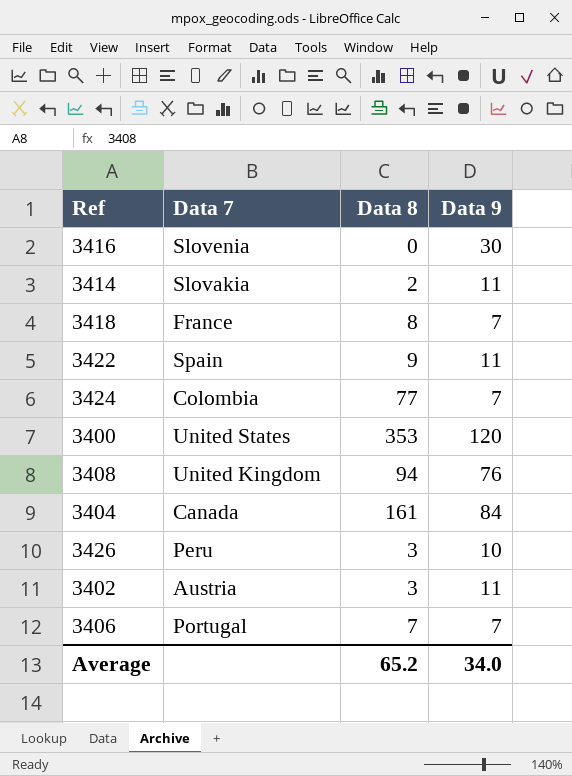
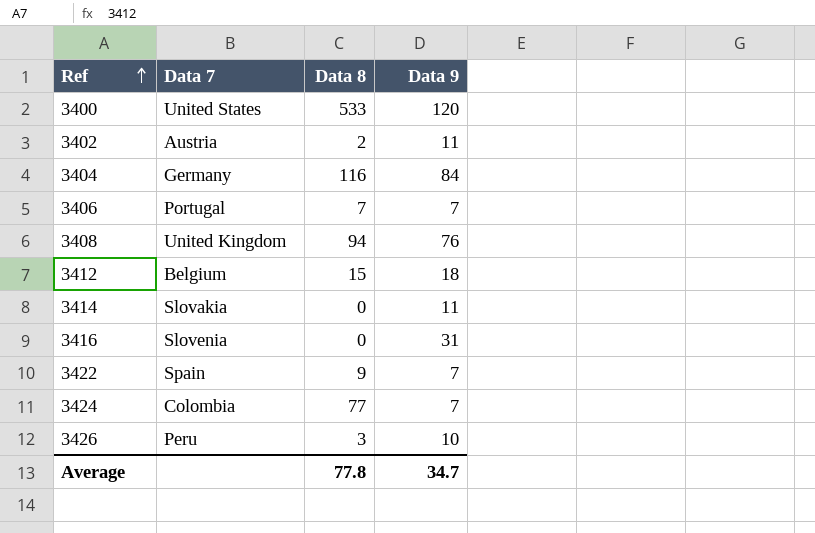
row order: none -> Ref ascending
row 3418: France | 8 | 7 -> none
3400 | Data 8: 353 -> 533
3402 | Data 8: 3 -> 2
3404 | Data 7: Canada -> Germany
3404 | Data 8: 161 -> 116
row 3412: none -> Belgium | 15 | 18
3414 | Data 8: 2 -> 0
3416 | Data 9: 30 -> 31
3422 | Data 9: 11 -> 7
Average | Data 8: 65.2 -> 77.8
Average | Data 9: 34.0 -> 34.7

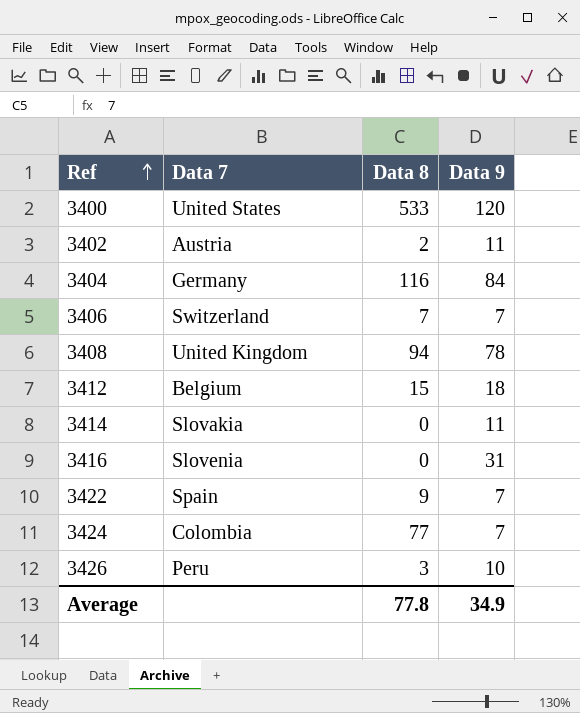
3406 | Data 7: Portugal -> Switzerland
3408 | Data 9: 76 -> 78
Average | Data 9: 34.7 -> 34.9

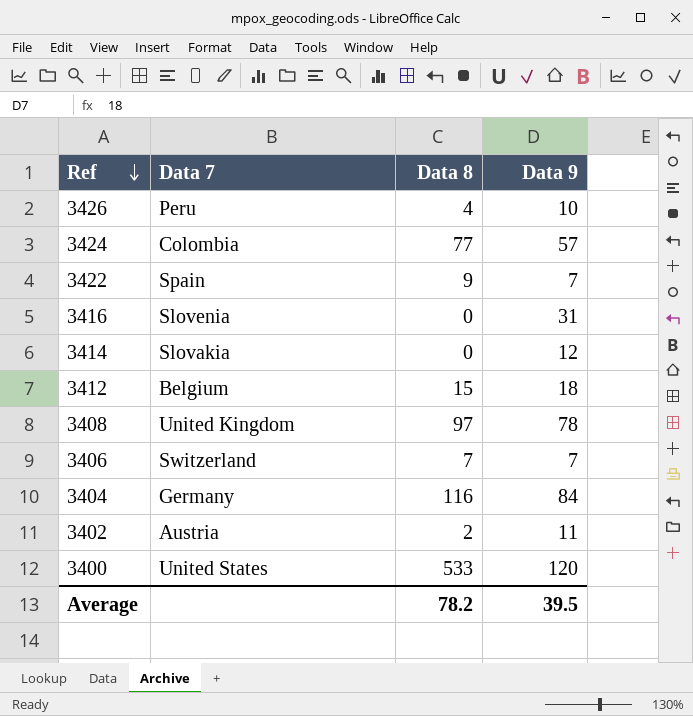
row order: Ref ascending -> Ref descending
3426 | Data 8: 3 -> 4
3424 | Data 9: 7 -> 57
3414 | Data 9: 11 -> 12
3408 | Data 8: 94 -> 97
Average | Data 8: 77.8 -> 78.2
Average | Data 9: 34.9 -> 39.5

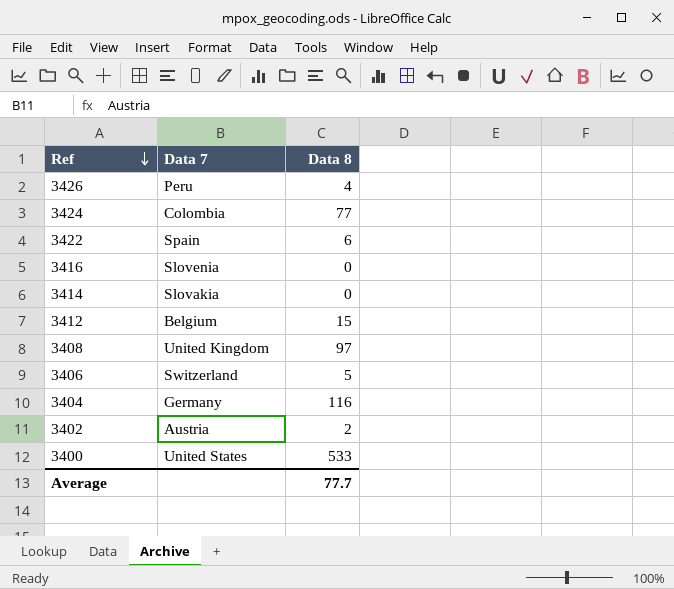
column Data 9 | position: 4 -> none
3422 | Data 8: 9 -> 6
3406 | Data 8: 7 -> 5
Average | Data 8: 78.2 -> 77.7

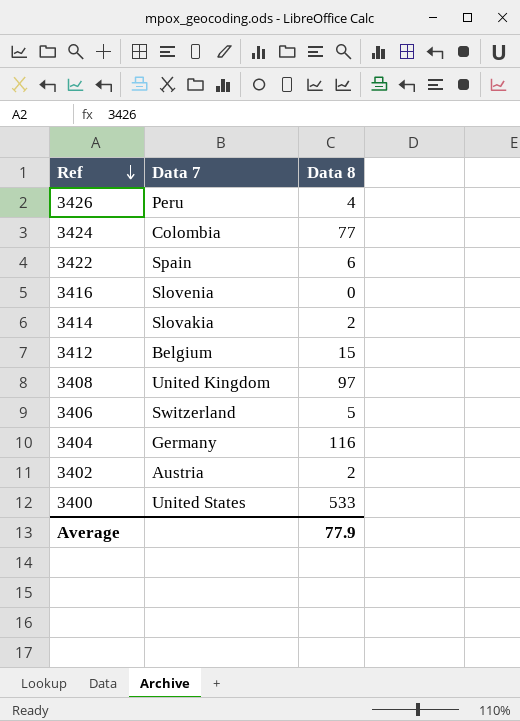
3414 | Data 8: 0 -> 2
Average | Data 8: 77.7 -> 77.9

